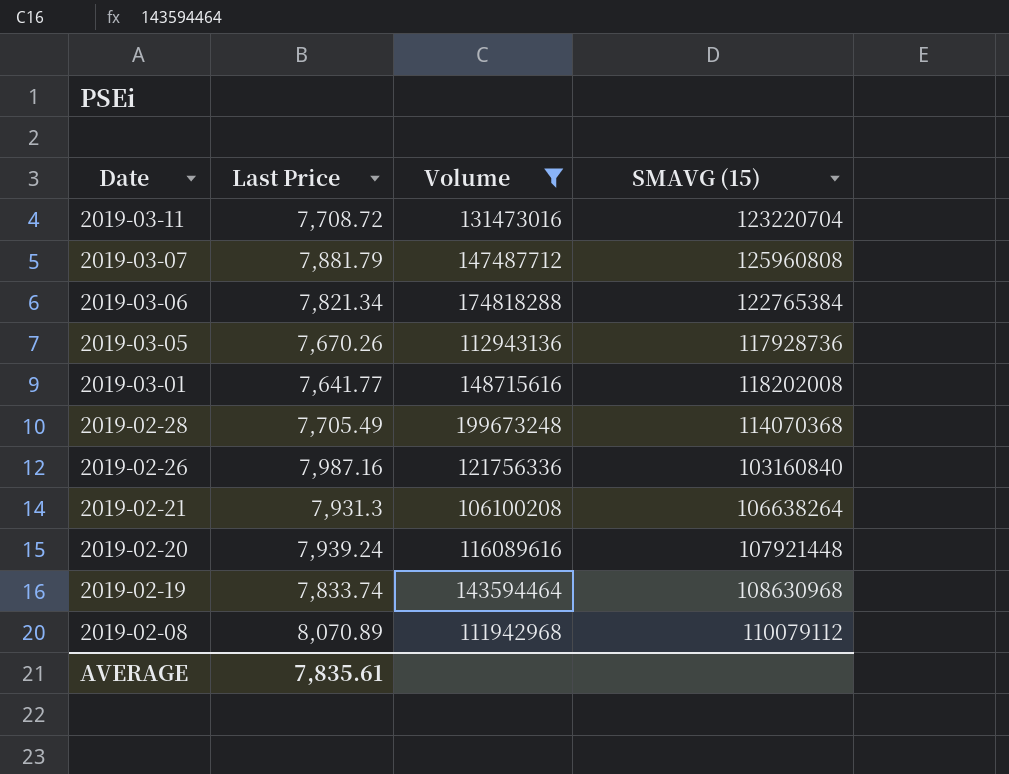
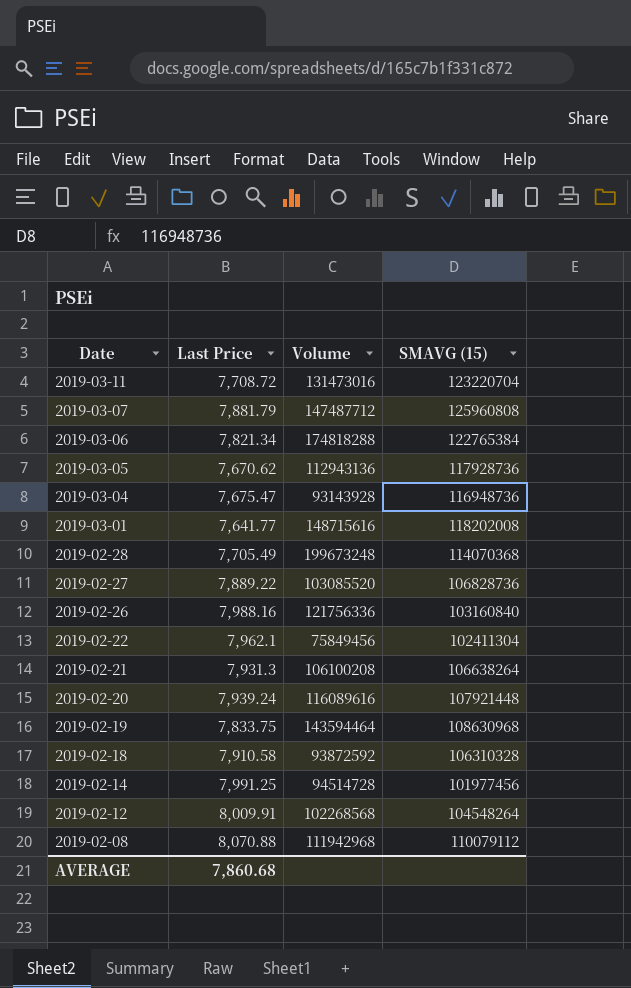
filter: Volume >= 106100208 -> none
2019-03-05 | Last Price: 7,670.26 -> 7,670.62
2019-02-26 | Last Price: 7,987.16 -> 7,988.16
2019-02-19 | Last Price: 7,833.74 -> 7,833.75
2019-02-08 | Last Price: 8,070.89 -> 8,070.88
AVERAGE | Last Price: 7,835.61 -> 7,860.68

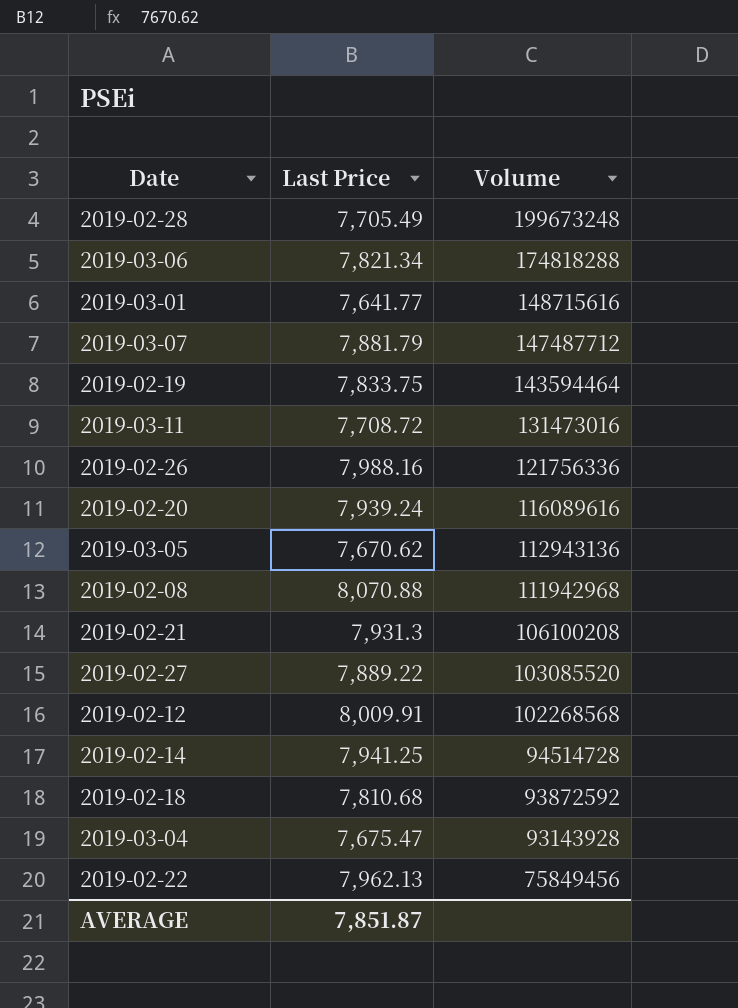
row order: Date descending -> Volume descending
column SMAVG (15) | position: 4 -> none
2019-02-14 | Last Price: 7,991.25 -> 7,941.25
2019-02-18 | Last Price: 7,910.58 -> 7,810.68
2019-02-22 | Last Price: 7,962.1 -> 7,962.13
AVERAGE | Last Price: 7,860.68 -> 7,851.87

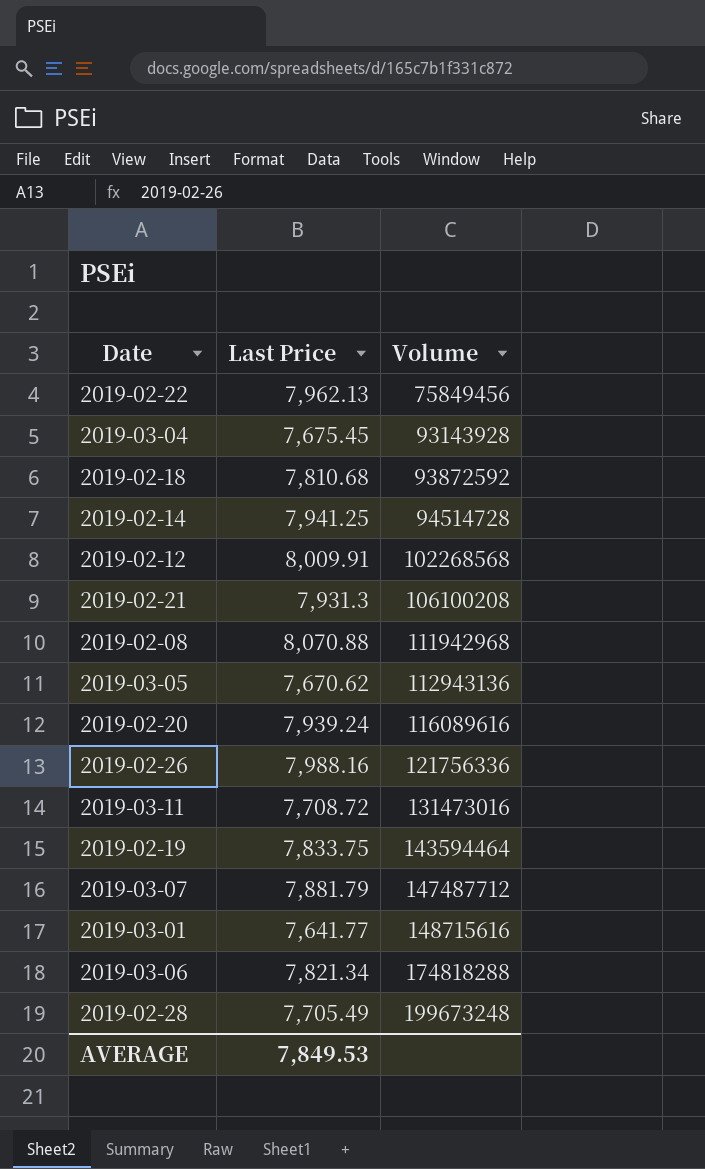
row order: Volume descending -> Volume ascending
row 2019-02-27: 7,889.22 | 103085520 -> none
2019-03-04 | Last Price: 7,675.47 -> 7,675.45
AVERAGE | Last Price: 7,851.87 -> 7,849.53

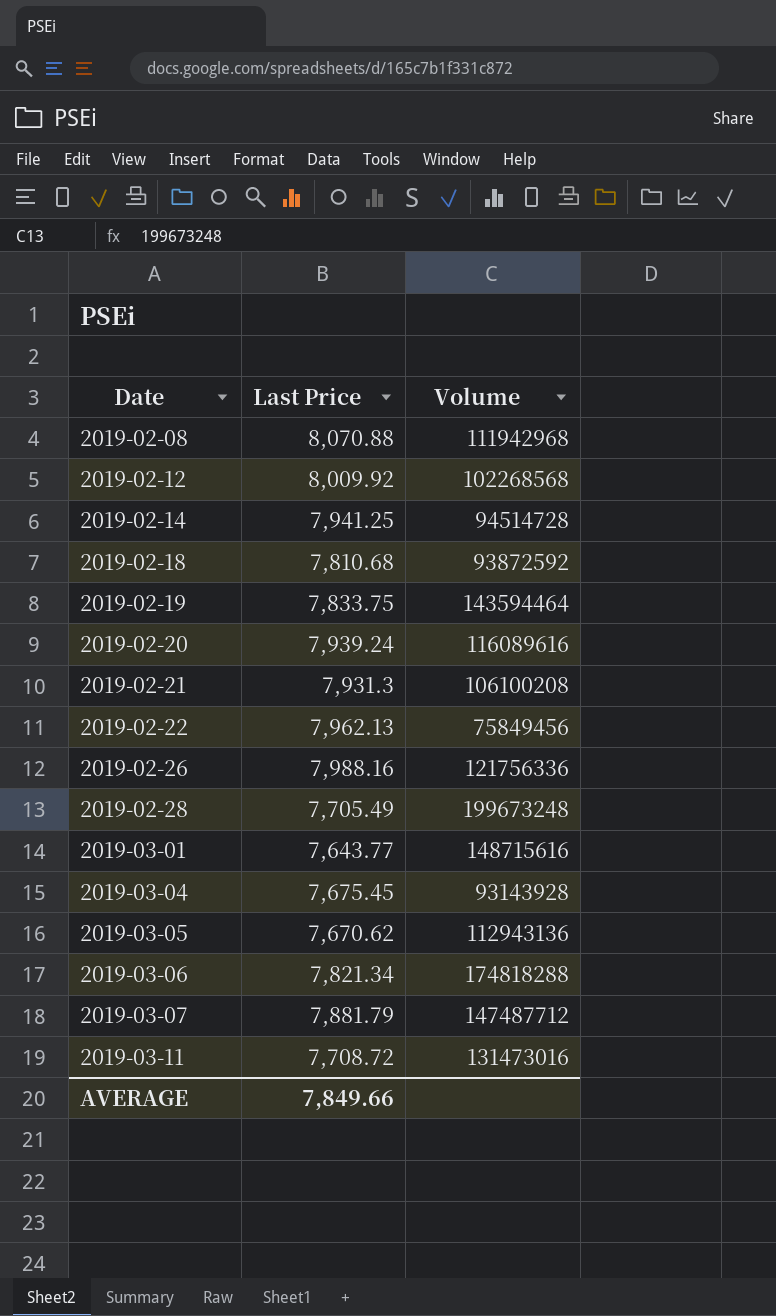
row order: Volume ascending -> Date ascending
2019-02-12 | Last Price: 8,009.91 -> 8,009.92
2019-03-01 | Last Price: 7,641.77 -> 7,643.77
AVERAGE | Last Price: 7,849.53 -> 7,849.66

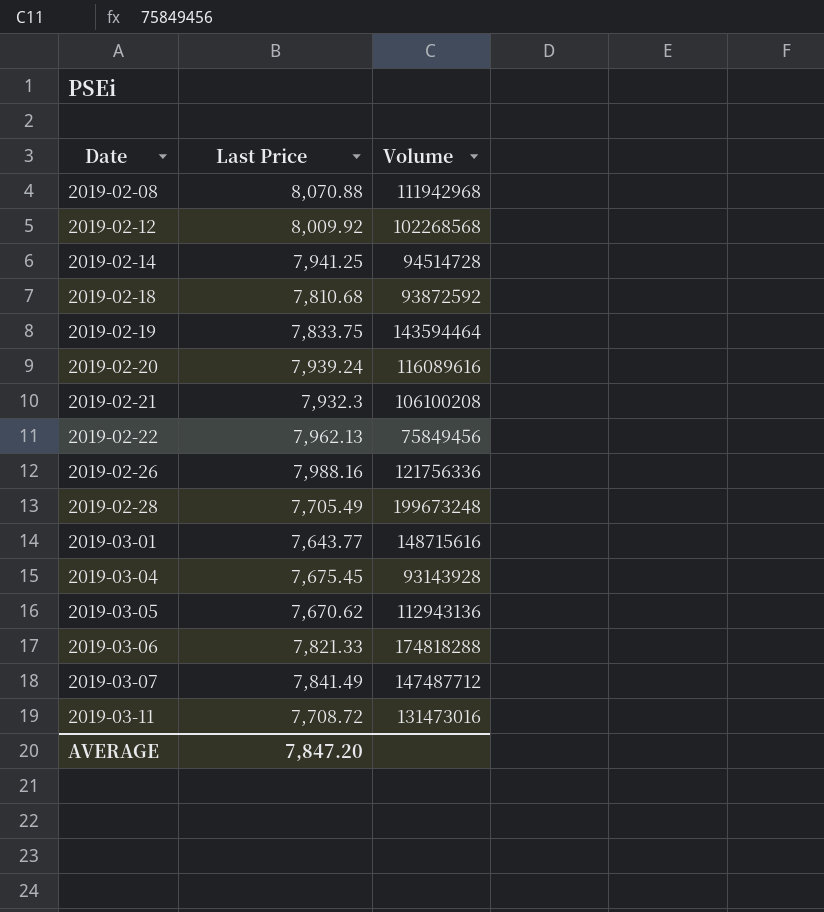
2019-02-21 | Last Price: 7,931.3 -> 7,932.3
2019-03-06 | Last Price: 7,821.34 -> 7,821.33
2019-03-07 | Last Price: 7,881.79 -> 7,841.49
AVERAGE | Last Price: 7,849.66 -> 7,847.20

